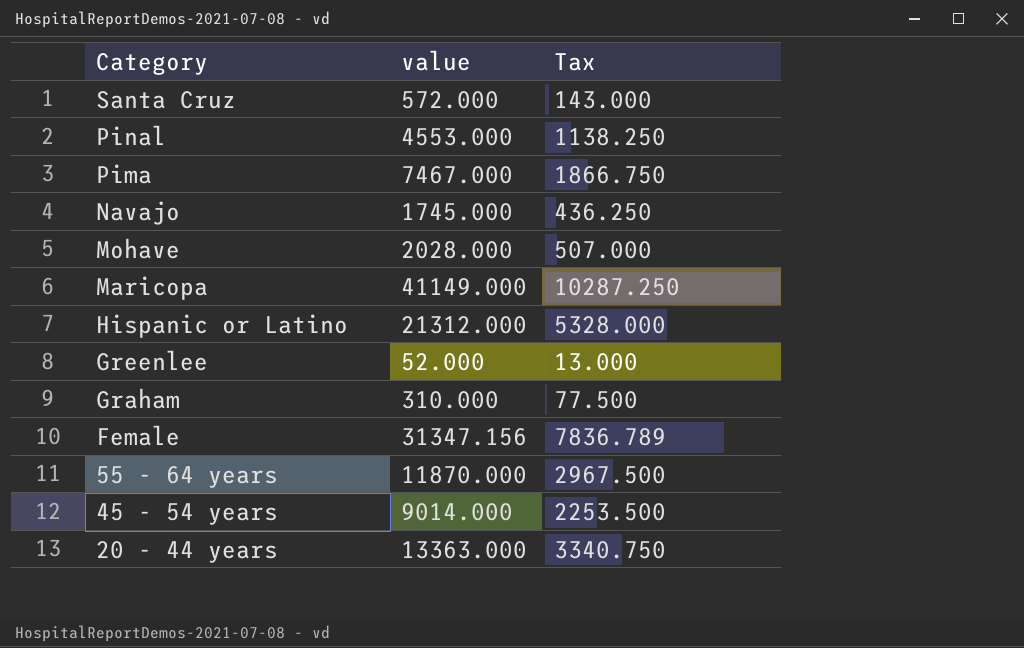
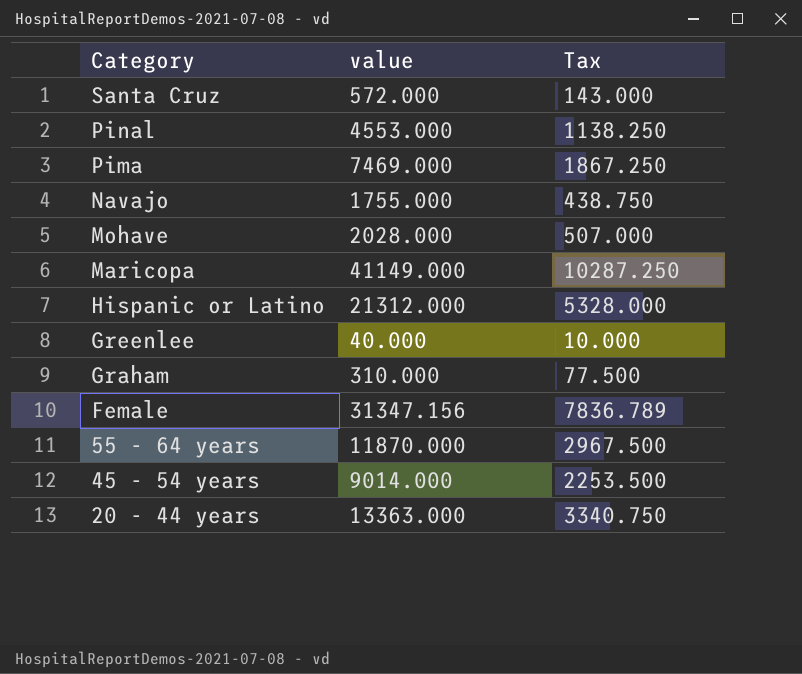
Pima | value: 7467.000 -> 7469.000
Pima | Tax: 1866.750 -> 1867.250
Navajo | value: 1745.000 -> 1755.000
Navajo | Tax: 436.250 -> 438.750
Greenlee | value: 52.000 -> 40.000
Greenlee | Tax: 13.000 -> 10.000

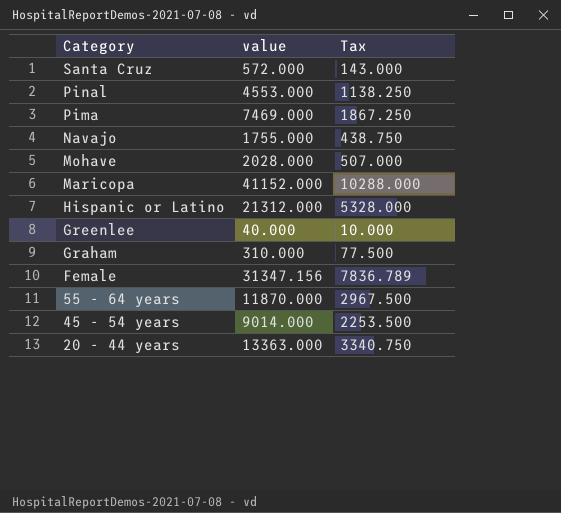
Maricopa | value: 41149.000 -> 41152.000
Maricopa | Tax: 10287.250 -> 10288.000

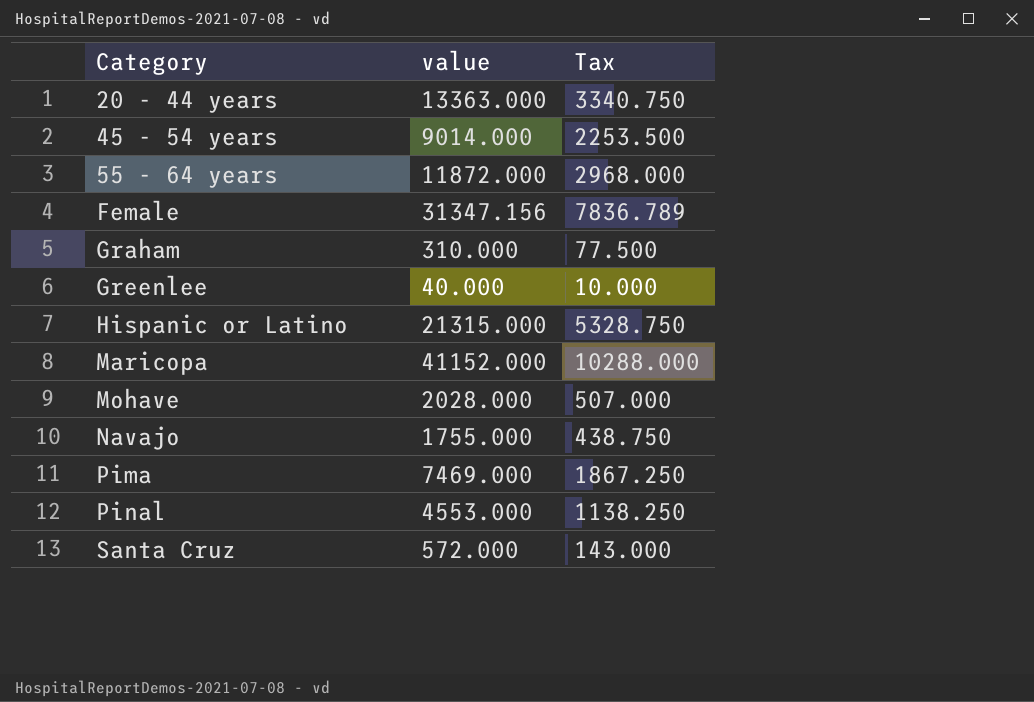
row order: Category descending -> Category ascending
55 - 64 years | value: 11870.000 -> 11872.000
55 - 64 years | Tax: 2967.500 -> 2968.000
Hispanic or Latino | value: 21312.000 -> 21315.000
Hispanic or Latino | Tax: 5328.000 -> 5328.750

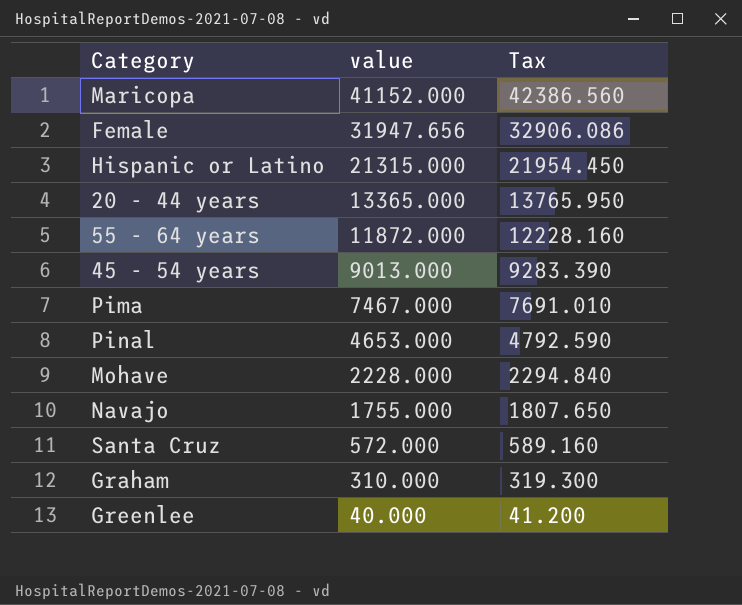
row order: Category ascending -> value descending
column Tax | formula: [value] * 0.25 -> [value] * 1.03
Female | value: 31347.156 -> 31947.656
20 - 44 years | value: 13363.000 -> 13365.000
45 - 54 years | value: 9014.000 -> 9013.000
Pima | value: 7469.000 -> 7467.000
Pinal | value: 4553.000 -> 4653.000
Mohave | value: 2028.000 -> 2228.000

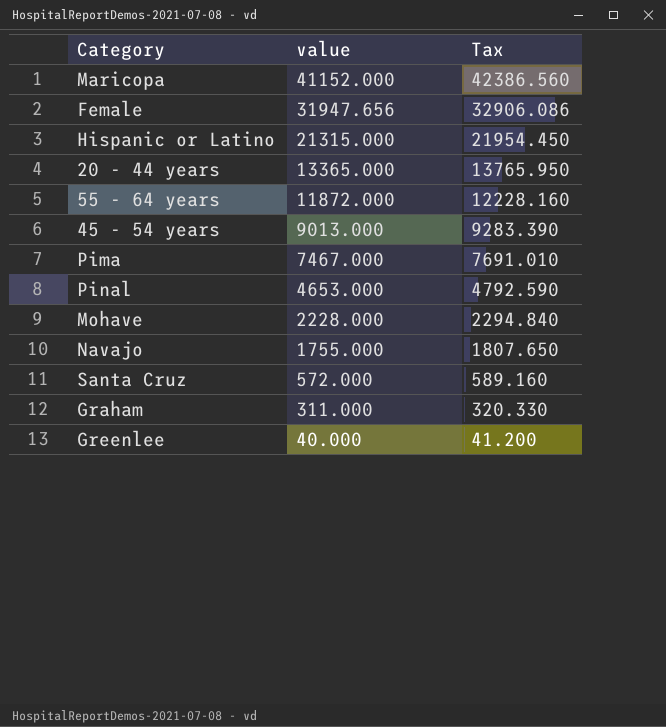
Graham | value: 310.000 -> 311.000
Graham | Tax: 319.300 -> 320.330

